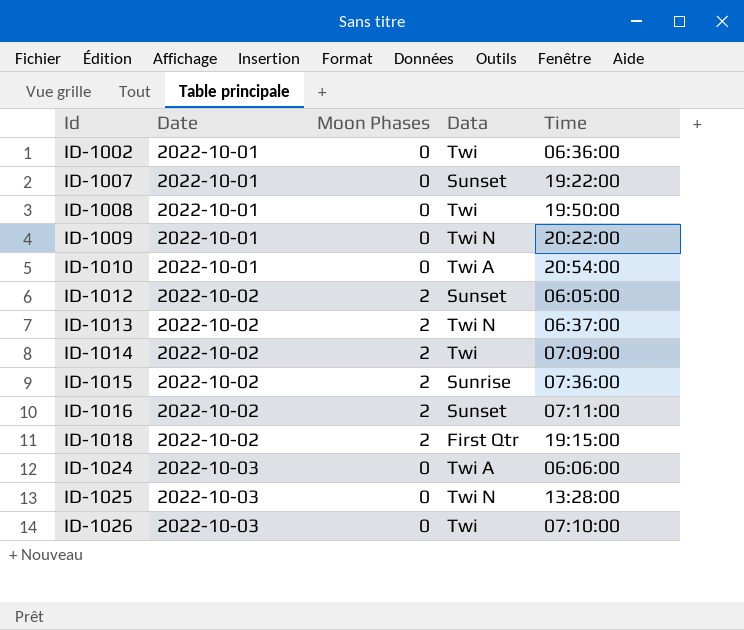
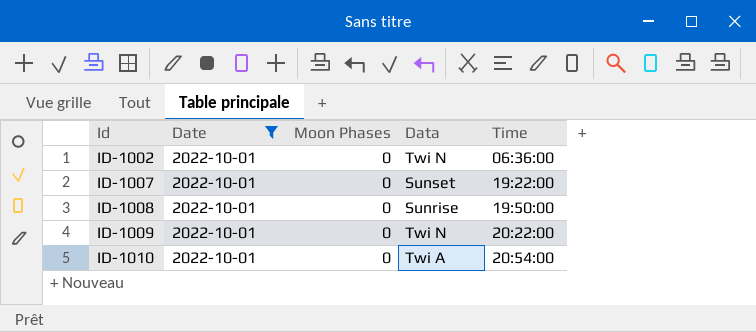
filter: none -> Date = 2022-10-01
ID-1002 | Data: Twi -> Twi N
ID-1008 | Data: Twi -> Sunrise

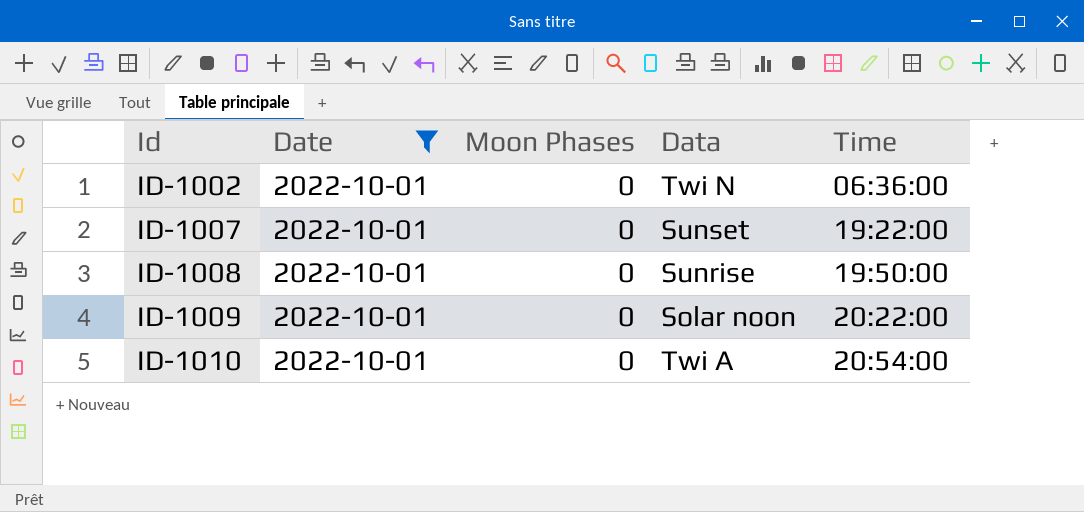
ID-1009 | Data: Twi N -> Solar noon

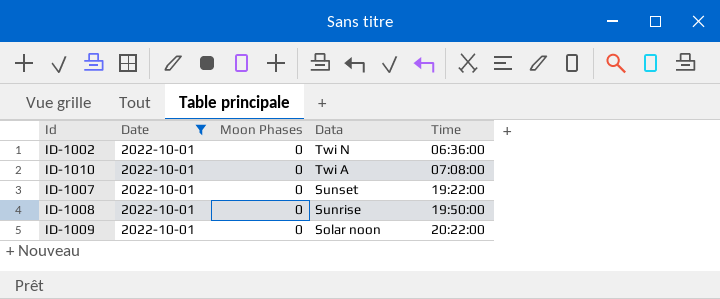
row order: Id ascending -> Data descending
ID-1010 | Time: 20:54:00 -> 07:08:00

